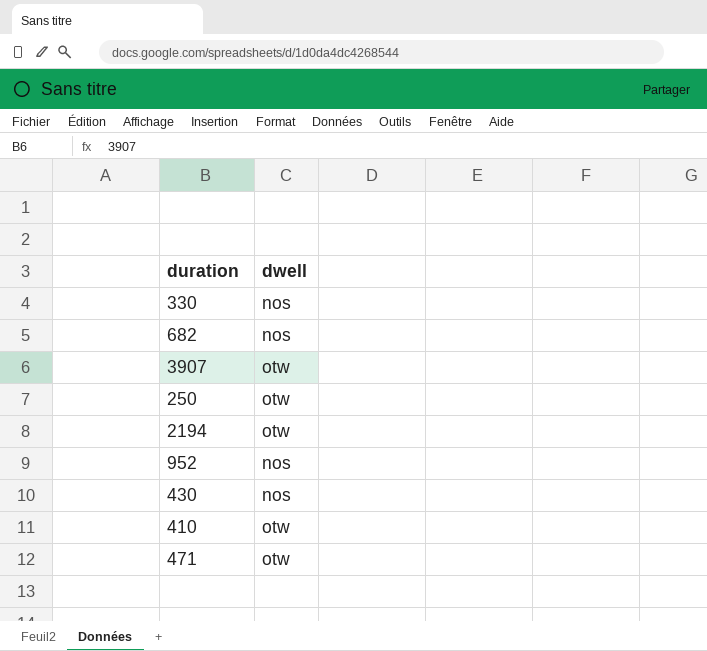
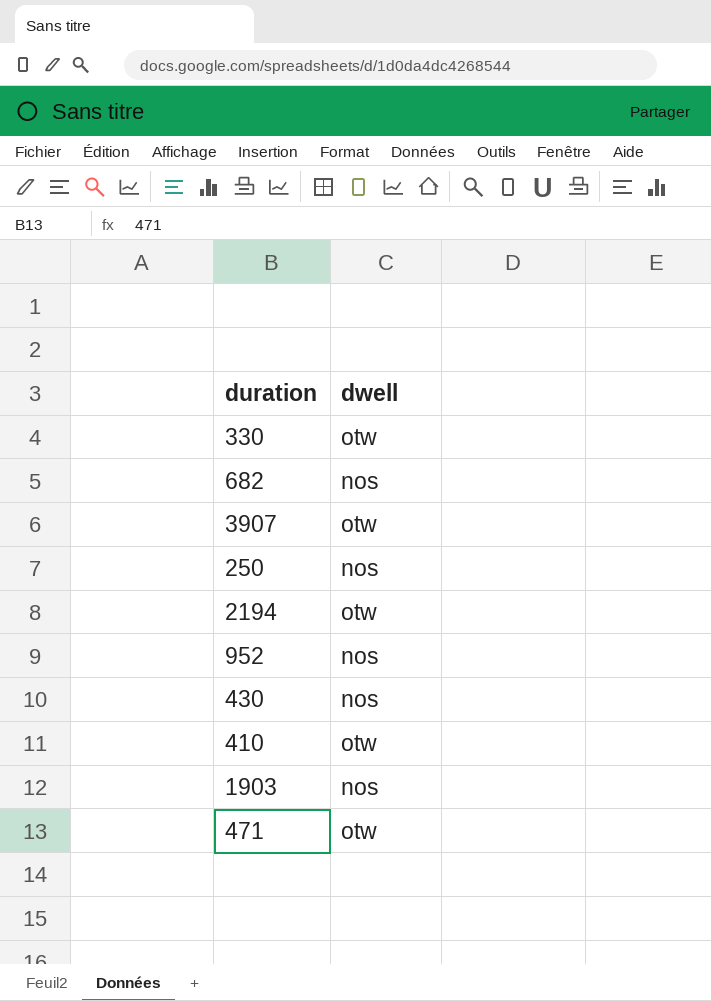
330 | dwell: nos -> otw
250 | dwell: otw -> nos
row 1903: none -> nos

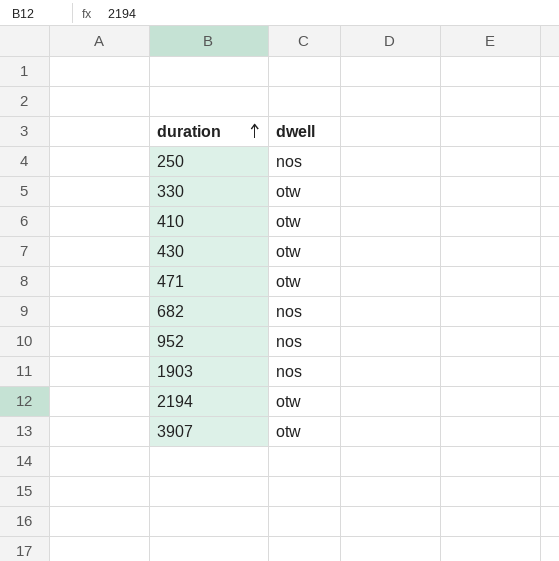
row order: none -> duration ascending
430 | dwell: nos -> otw

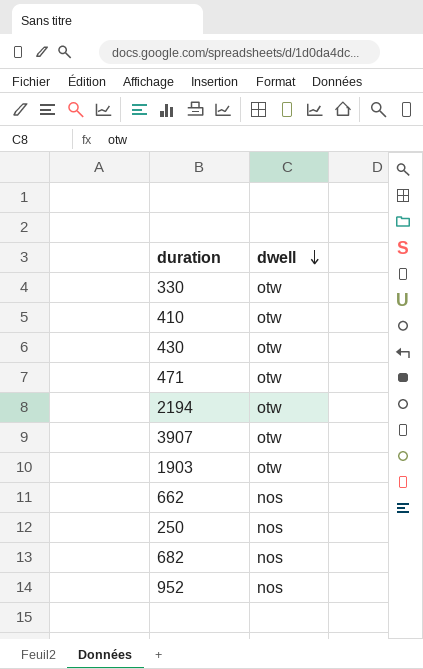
row order: duration ascending -> dwell descending
1903 | dwell: nos -> otw
row 662: none -> nos

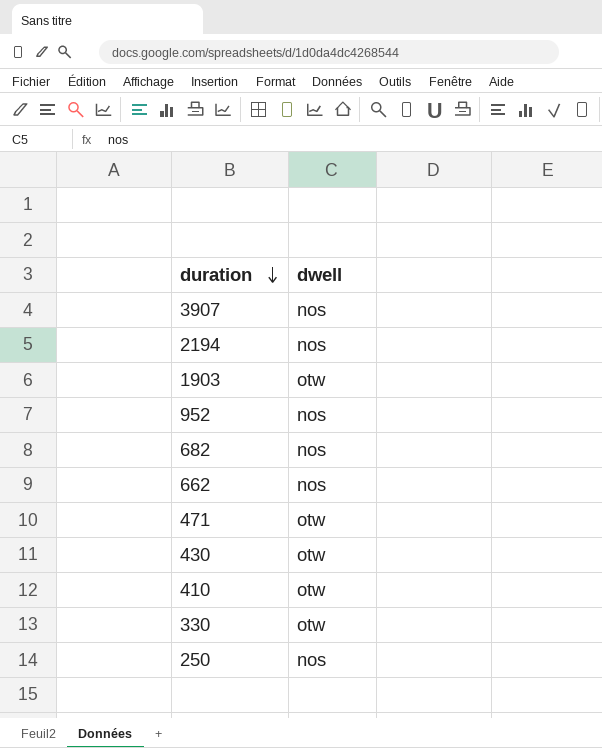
row order: dwell descending -> duration descending
3907 | dwell: otw -> nos
2194 | dwell: otw -> nos

